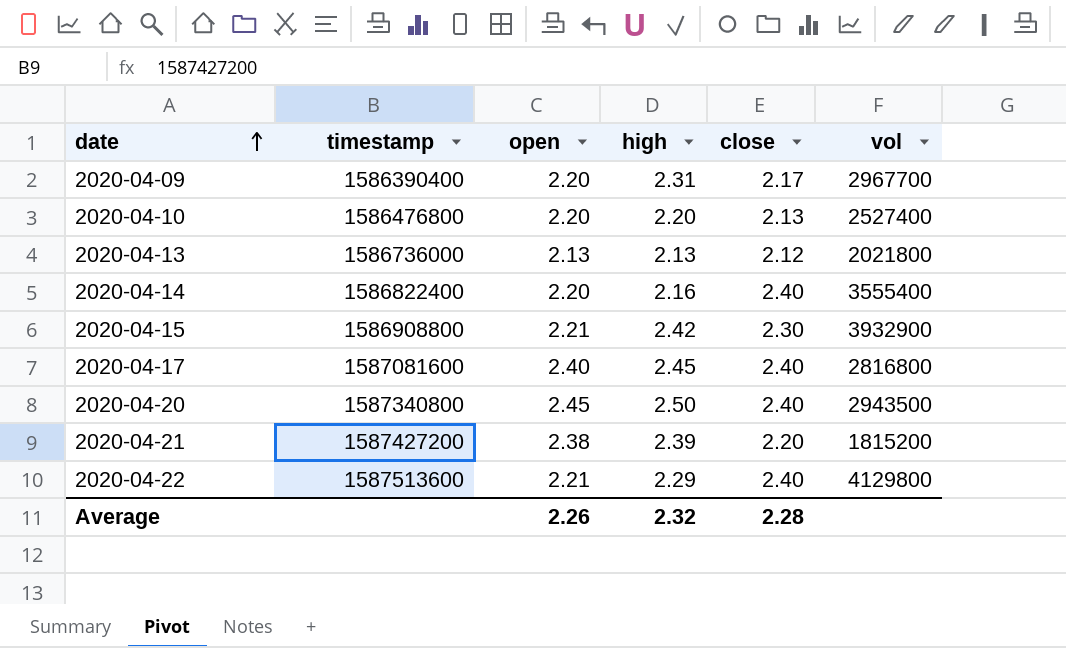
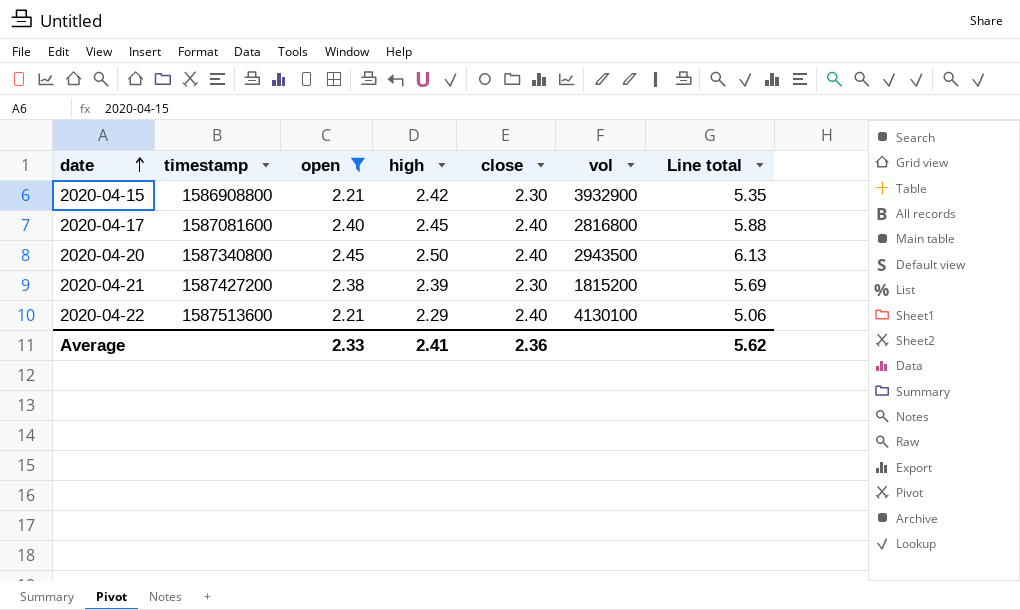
filter: none -> open >= 2.21
column Line total | formula: none -> [open] * [high]
2020-04-21 | close: 2.20 -> 2.30
2020-04-22 | vol: 4129800 -> 4130100
Average | open: 2.26 -> 2.33
Average | high: 2.32 -> 2.41
Average | close: 2.28 -> 2.36

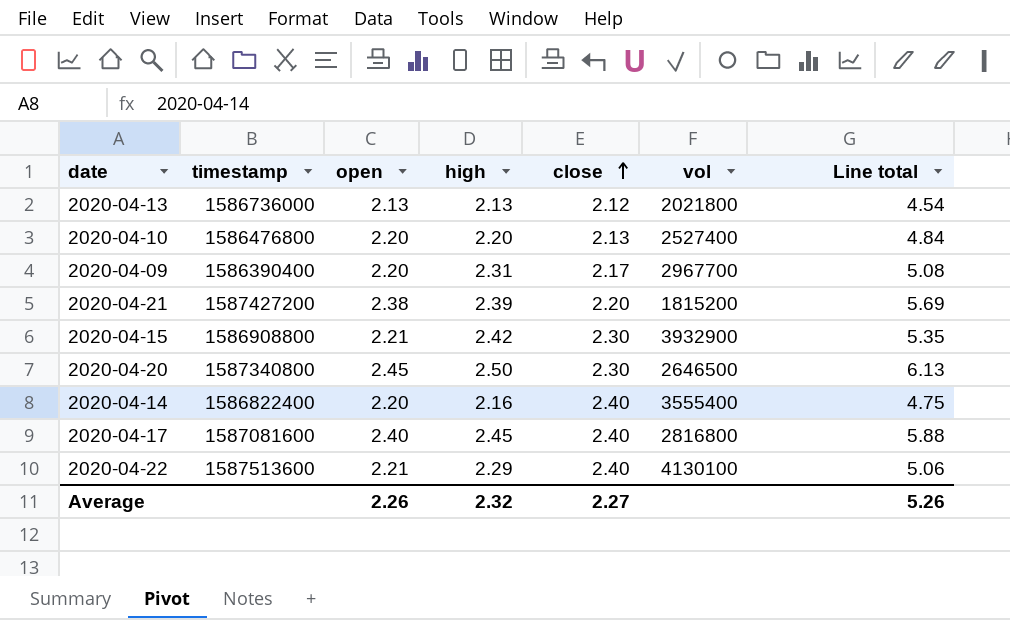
filter: open >= 2.21 -> none
row order: date ascending -> close ascending
2020-04-21 | close: 2.30 -> 2.20
2020-04-20 | close: 2.40 -> 2.30
2020-04-20 | vol: 2943500 -> 2646500
Average | open: 2.33 -> 2.26
Average | high: 2.41 -> 2.32
Average | close: 2.36 -> 2.27
Average | Line total: 5.62 -> 5.26

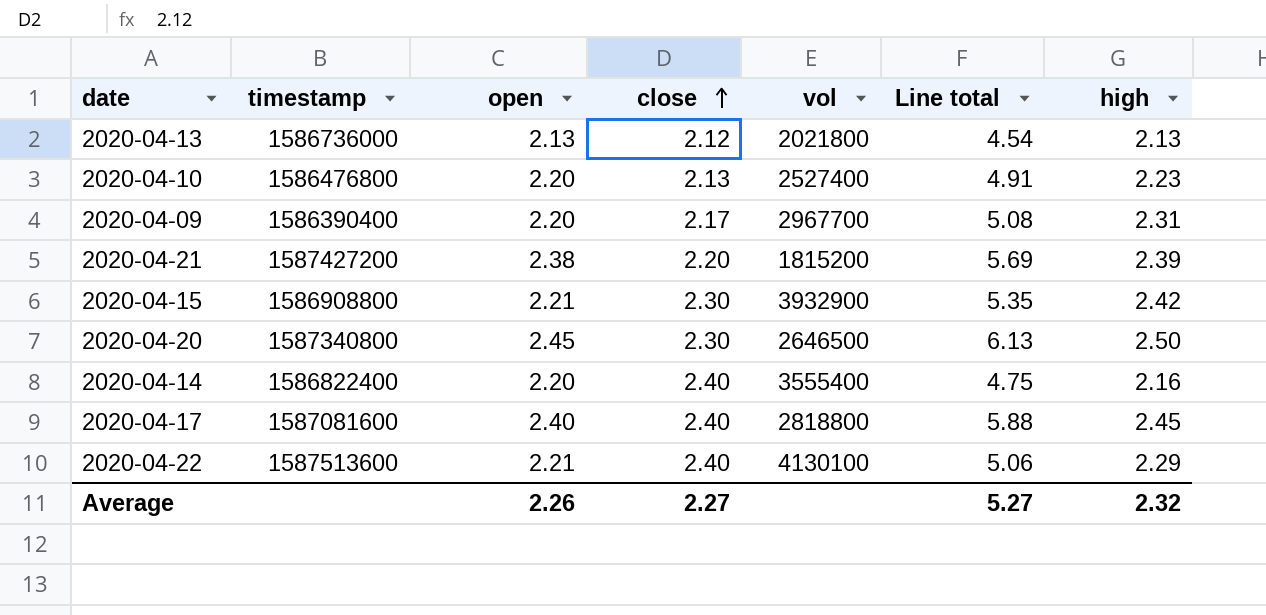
column high | position: 4 -> 7
2020-04-10 | Line total: 4.84 -> 4.91
2020-04-10 | high: 2.20 -> 2.23
2020-04-17 | vol: 2816800 -> 2818800
Average | Line total: 5.26 -> 5.27

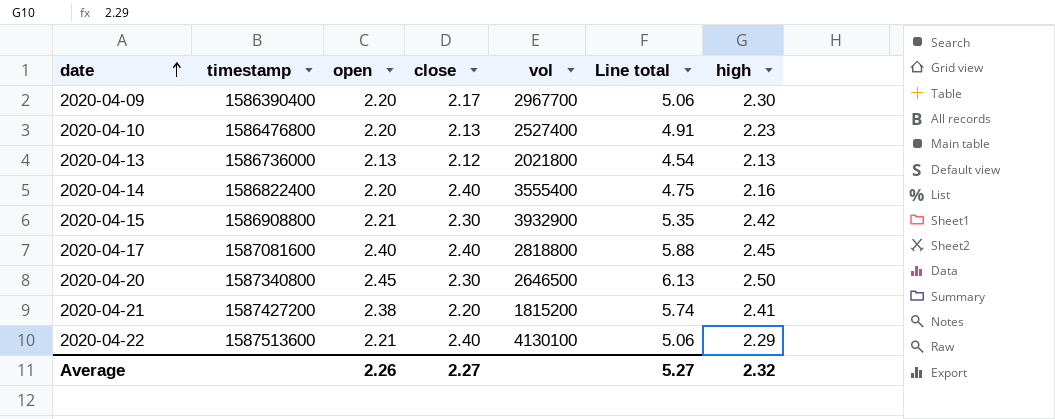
row order: close ascending -> date ascending
2020-04-09 | Line total: 5.08 -> 5.06
2020-04-09 | high: 2.31 -> 2.30
2020-04-21 | Line total: 5.69 -> 5.74
2020-04-21 | high: 2.39 -> 2.41

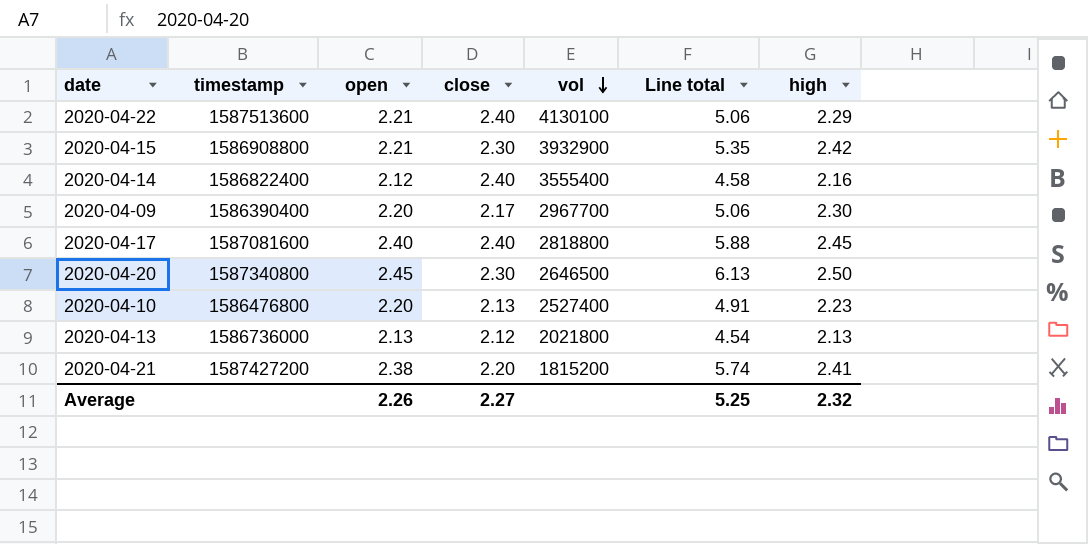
row order: date ascending -> vol descending
2020-04-14 | open: 2.20 -> 2.12
2020-04-14 | Line total: 4.75 -> 4.58
Average | Line total: 5.27 -> 5.25

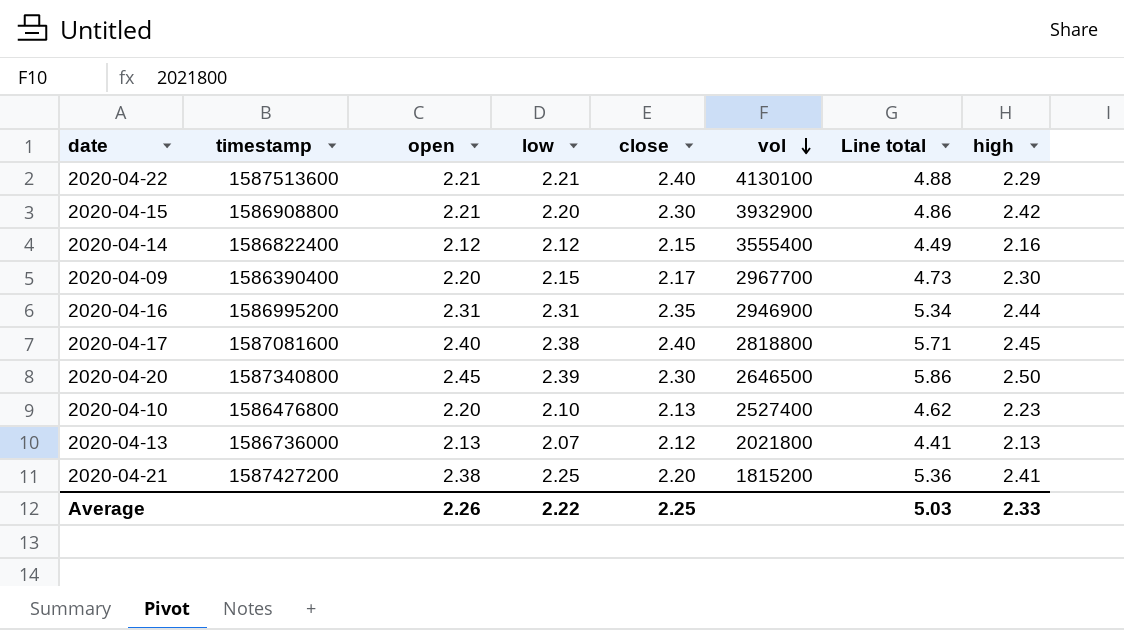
column low | position: none -> 4
column Line total | formula: [open] * [high] -> [open] * [low]
2020-04-14 | close: 2.40 -> 2.15
row 2020-04-16: none -> 1586995200 | 2.31 | 2.31 | 2.35 | 2946900 | 5.34 | 2.44
Average | close: 2.27 -> 2.25
Average | Line total: 5.25 -> 5.03
Average | high: 2.32 -> 2.33

